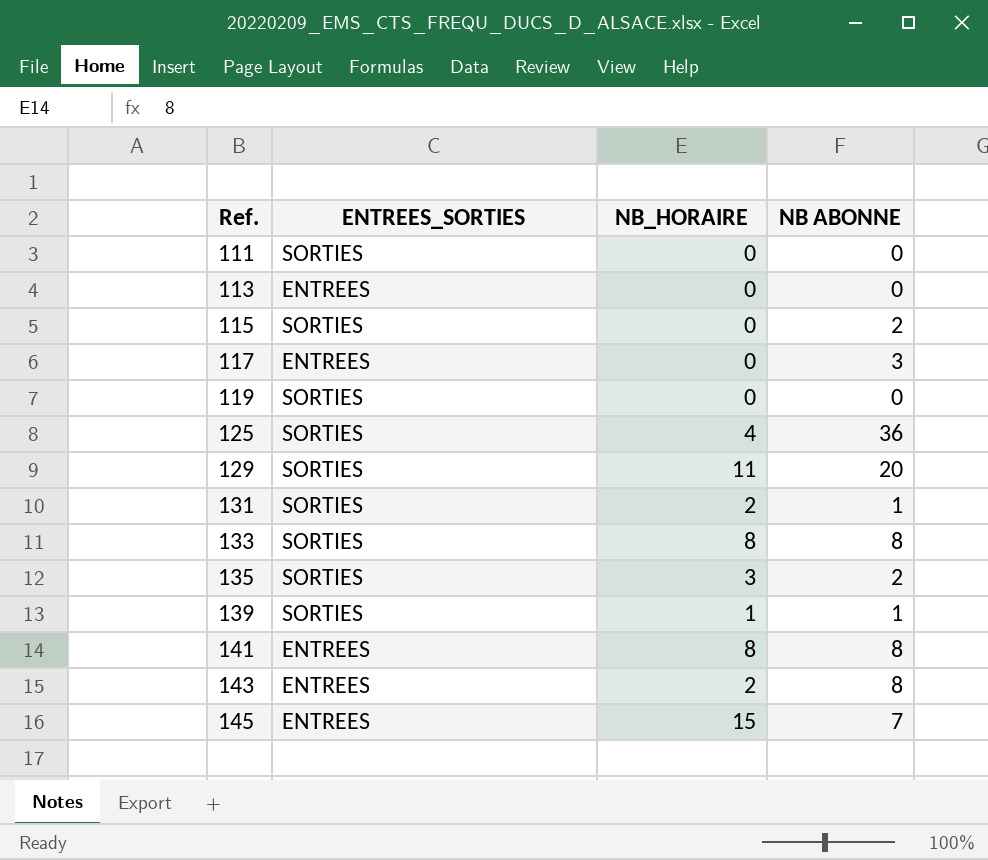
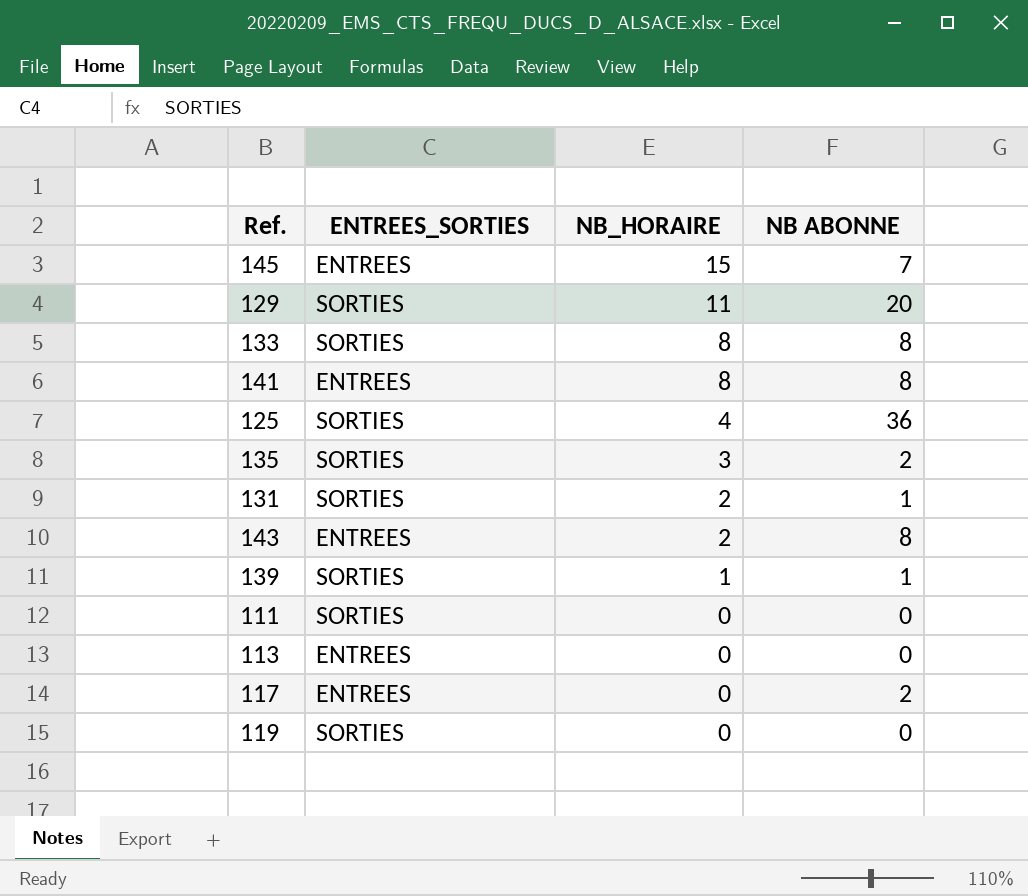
row order: Ref. ascending -> NB_HORAIRE descending
row 115: SORTIES | 0 | 2 -> none
117 | NB ABONNE: 3 -> 2

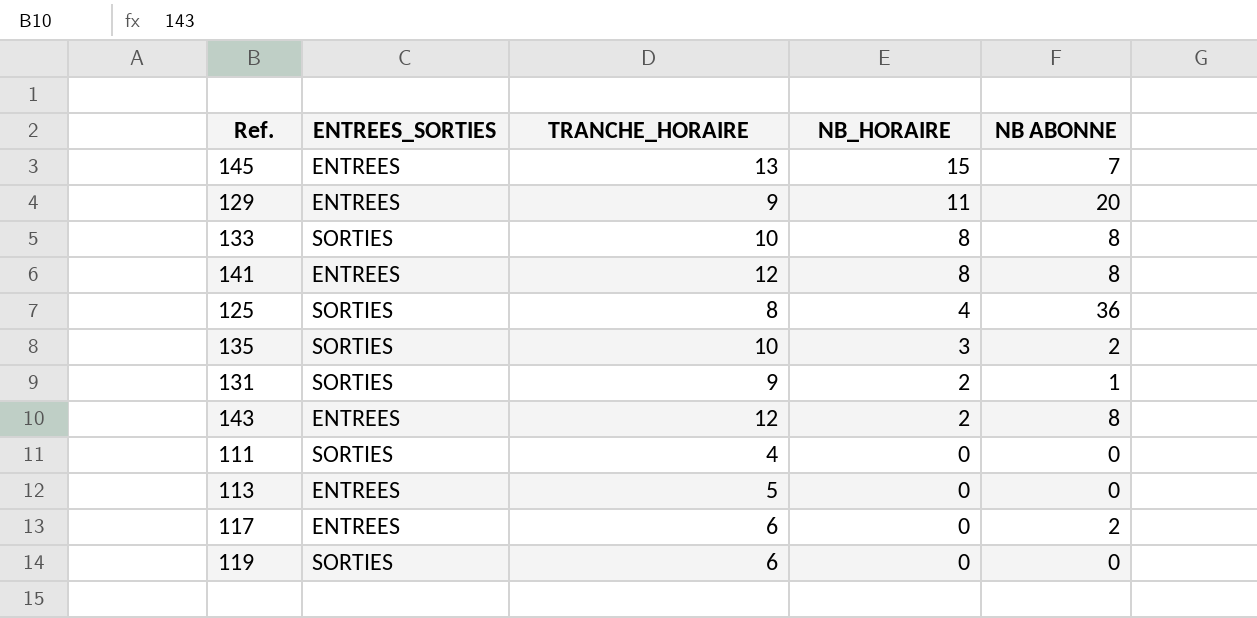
column TRANCHE_HORAIRE | position: none -> 3
row 139: SORTIES | 1 | 1 -> none
129 | ENTREES_SORTIES: SORTIES -> ENTREES

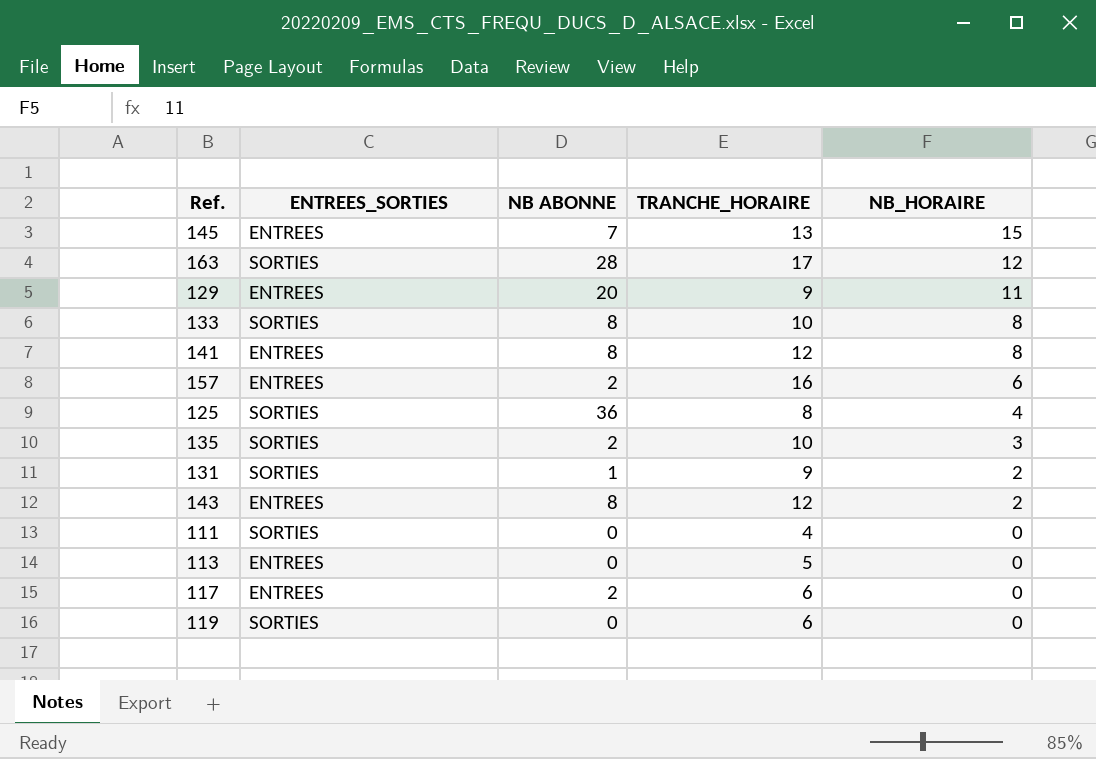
column NB ABONNE | position: 5 -> 3
row 163: none -> SORTIES | 28 | 17 | 12
row 157: none -> ENTREES | 2 | 16 | 6

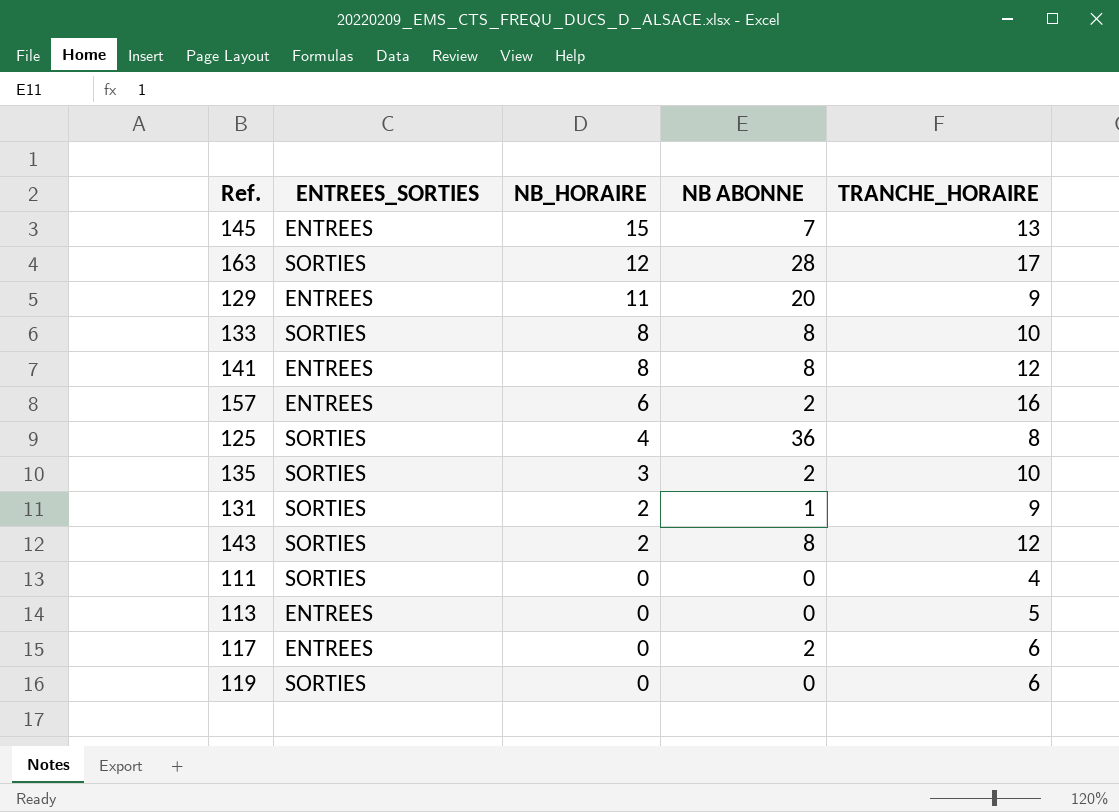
column NB_HORAIRE | position: 5 -> 3
143 | ENTREES_SORTIES: ENTREES -> SORTIES

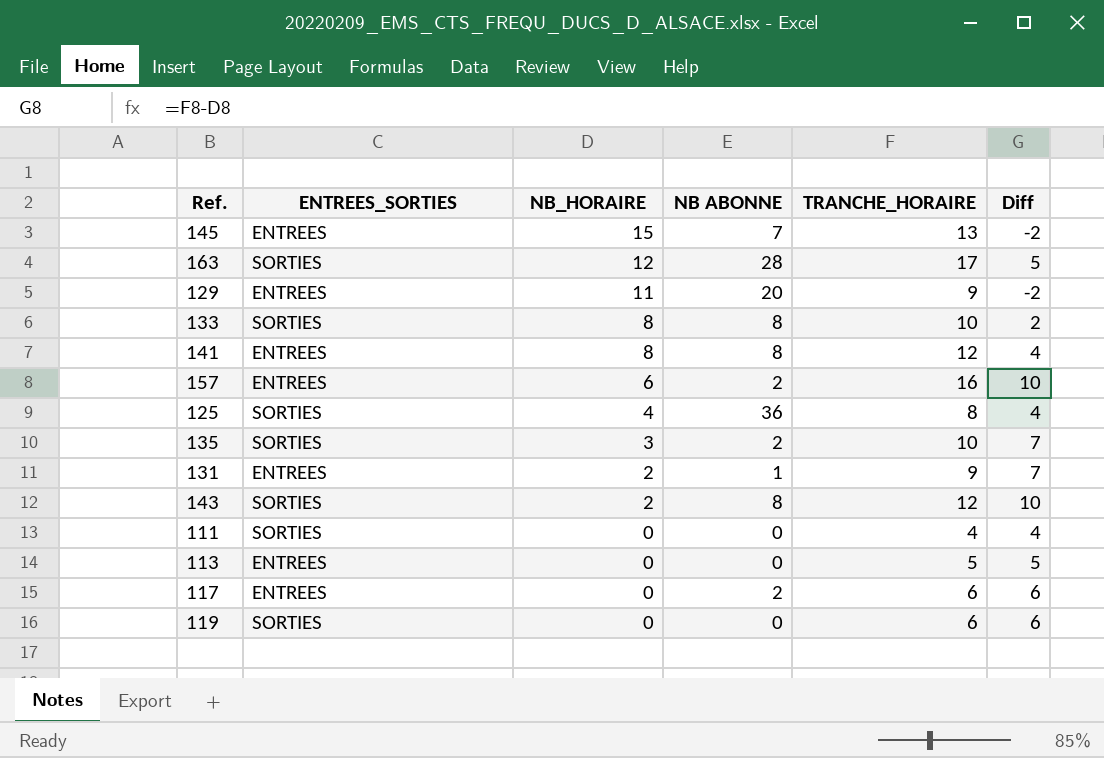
column Diff | formula: none -> [TRANCHE_HORAIRE] - [NB_HORAIRE]
131 | ENTREES_SORTIES: SORTIES -> ENTREES

